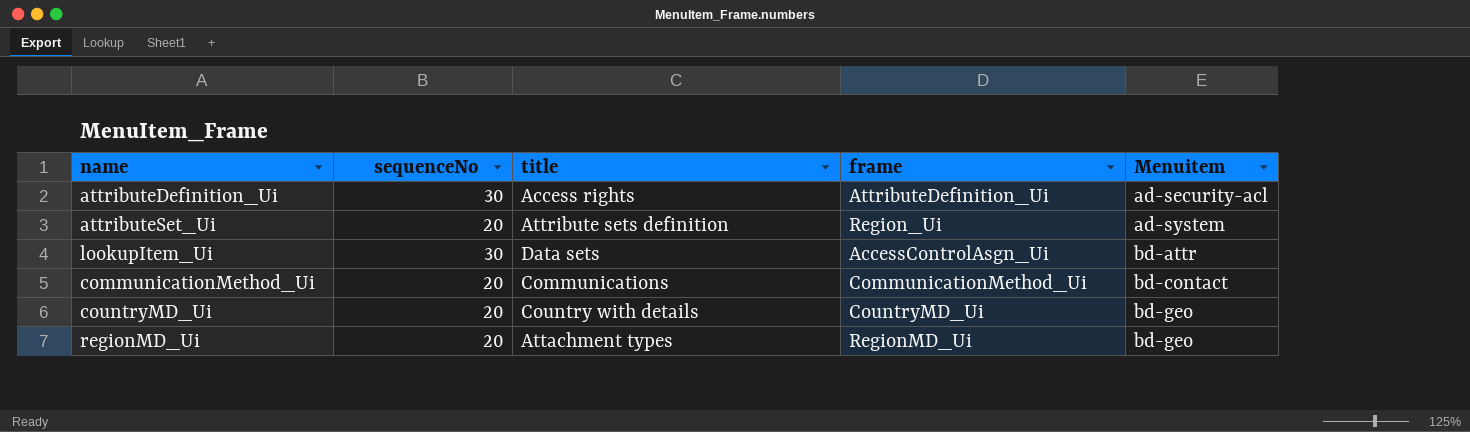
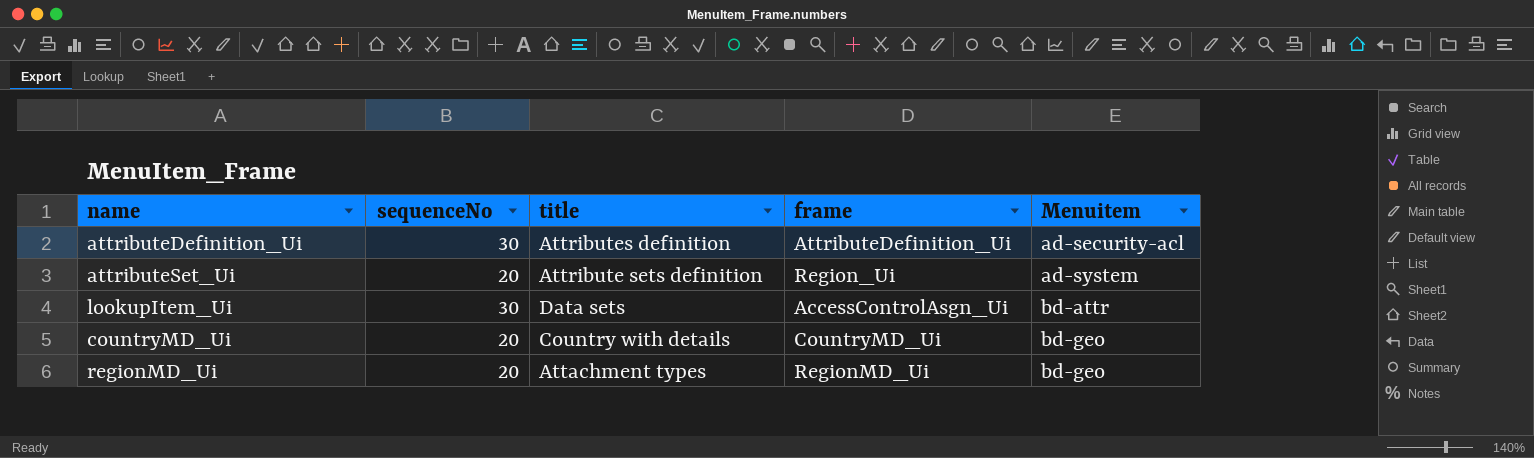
row communicationMethod_Ui: 20 | Communications | CommunicationMethod_Ui | bd-contact -> none
attributeDefinition_Ui | title: Access rights -> Attributes definition

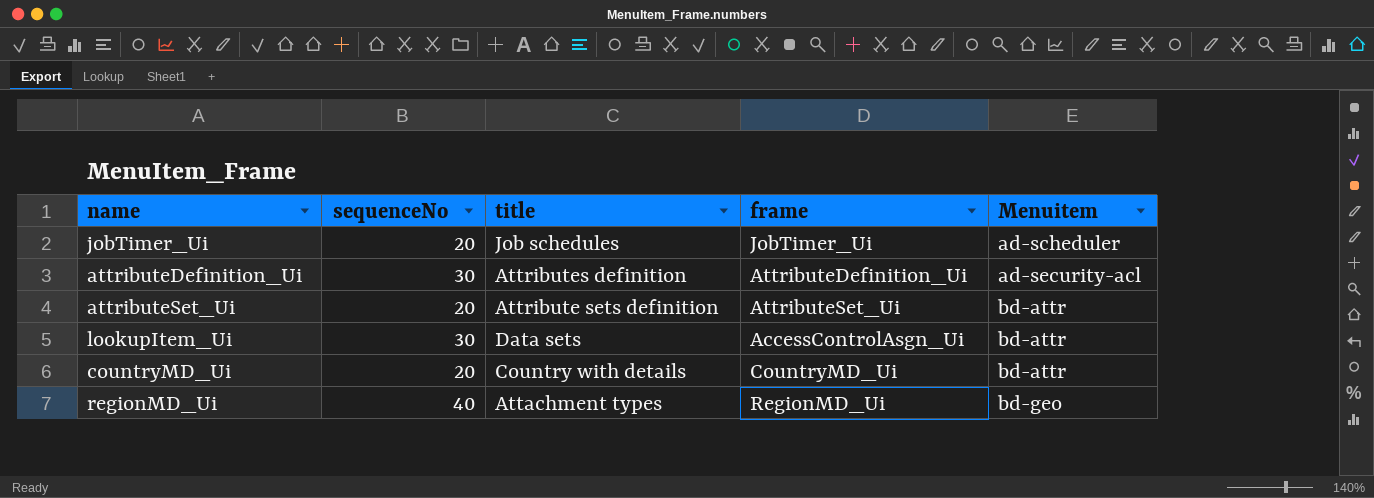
row jobTimer_Ui: none -> 20 | Job schedules | JobTimer_Ui | ad-scheduler
attributeSet_Ui | frame: Region_Ui -> AttributeSet_Ui
attributeSet_Ui | Menuitem: ad-system -> bd-attr
countryMD_Ui | Menuitem: bd-geo -> bd-attr
regionMD_Ui | sequenceNo: 20 -> 40

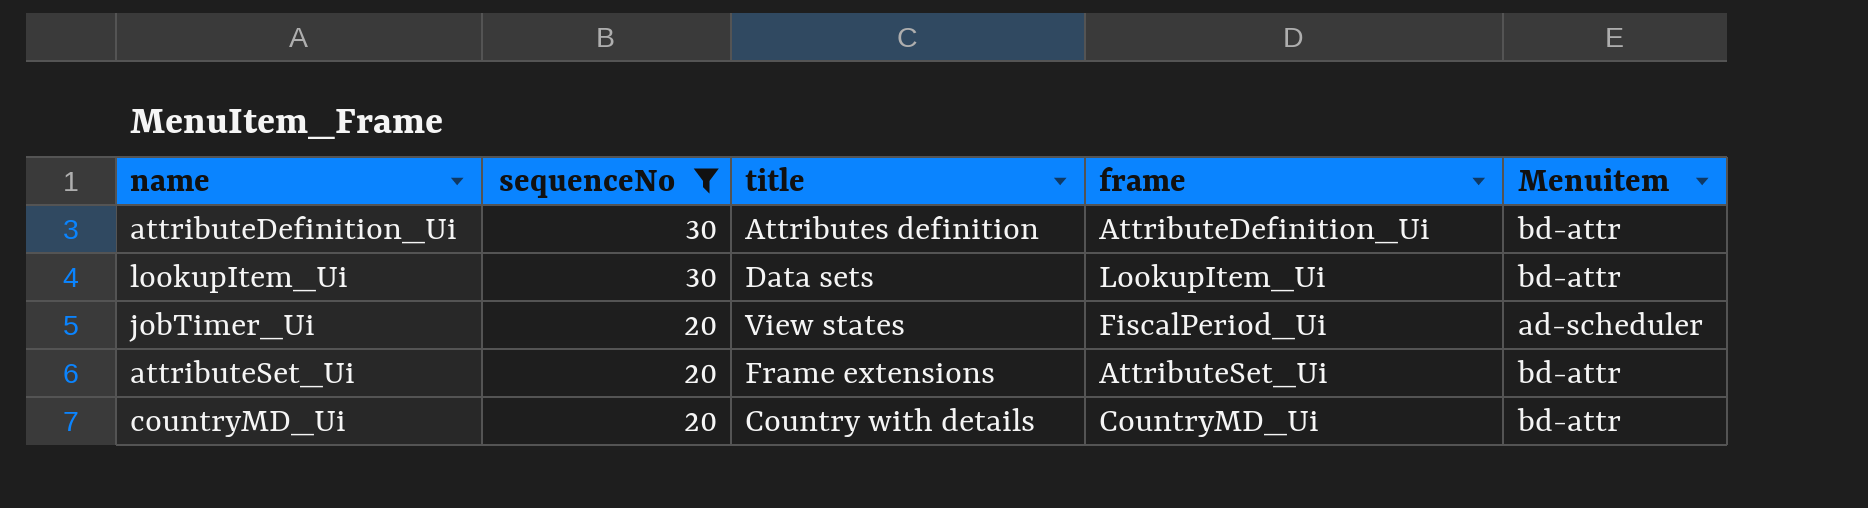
filter: none -> sequenceNo != 40
row order: Menuitem ascending -> sequenceNo descending
attributeDefinition_Ui | Menuitem: ad-security-acl -> bd-attr
lookupItem_Ui | frame: AccessControlAsgn_Ui -> LookupItem_Ui
jobTimer_Ui | title: Job schedules -> View states
jobTimer_Ui | frame: JobTimer_Ui -> FiscalPeriod_Ui
attributeSet_Ui | title: Attribute sets definition -> Frame extensions

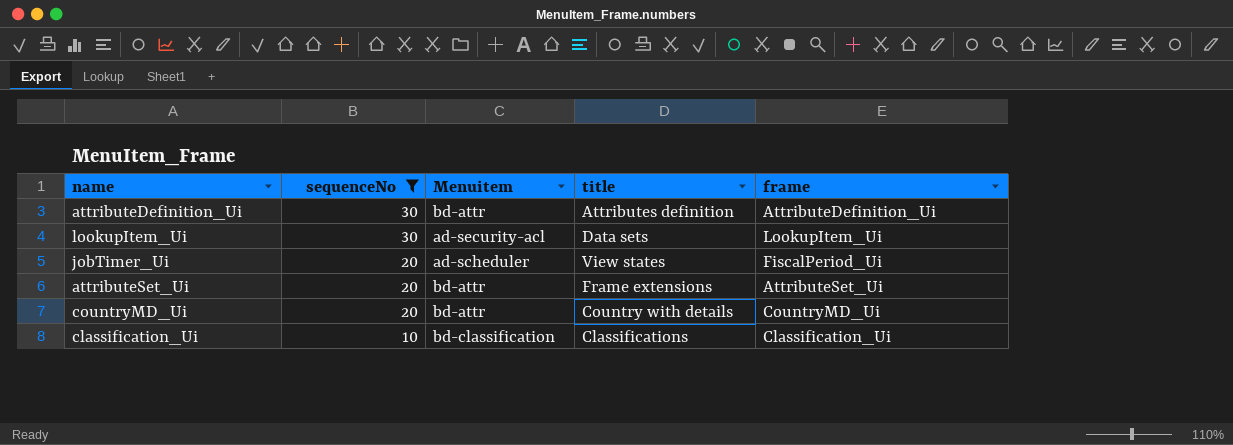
column Menuitem | position: 5 -> 3
lookupItem_Ui | Menuitem: bd-attr -> ad-security-acl
row classification_Ui: none -> 10 | bd-classification | Classifications | Classification_Ui

